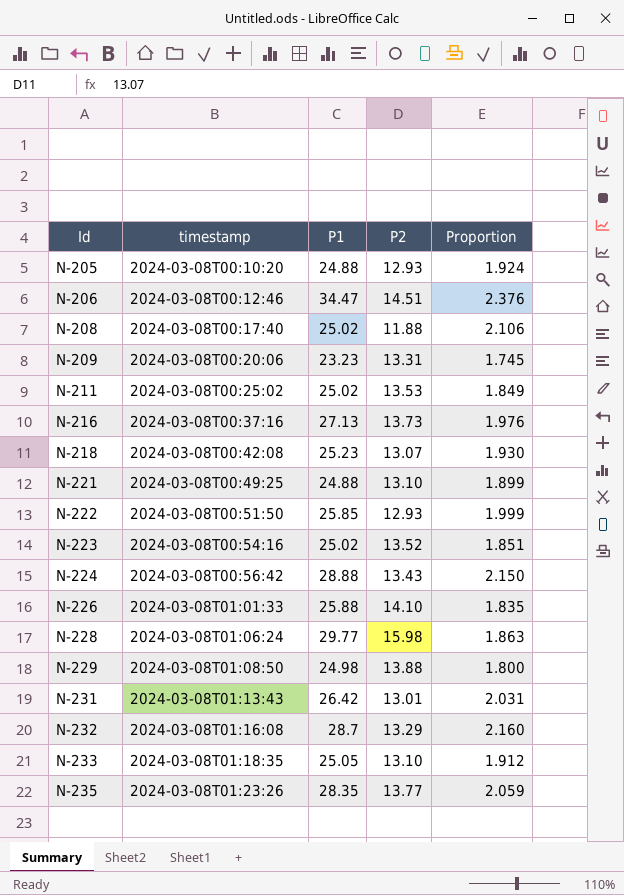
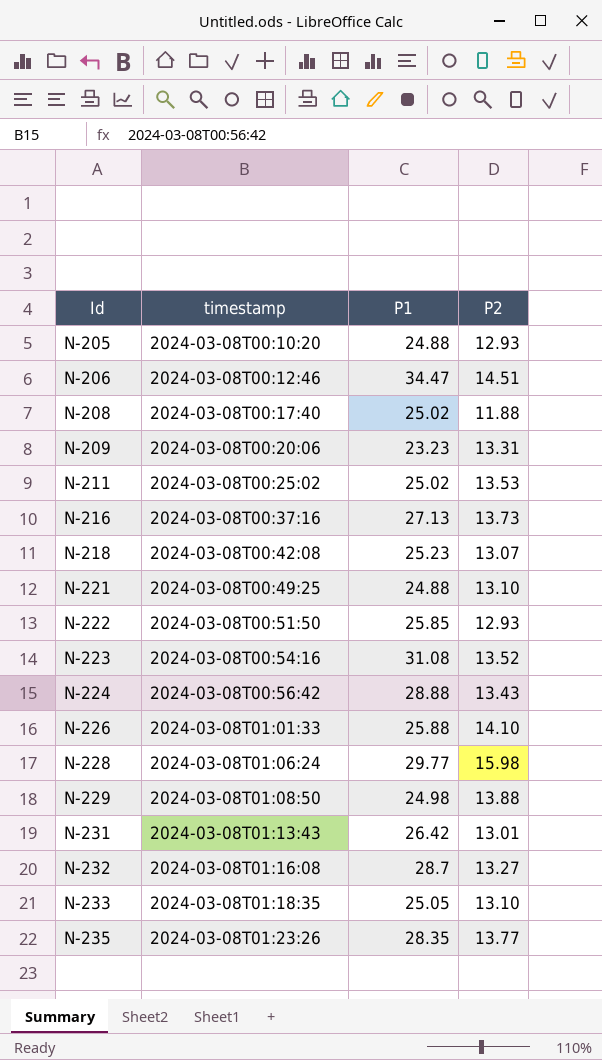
column Proportion | formula: [P1] / [P2] -> none
N-223 | P1: 25.02 -> 31.08
N-232 | P2: 13.29 -> 13.27

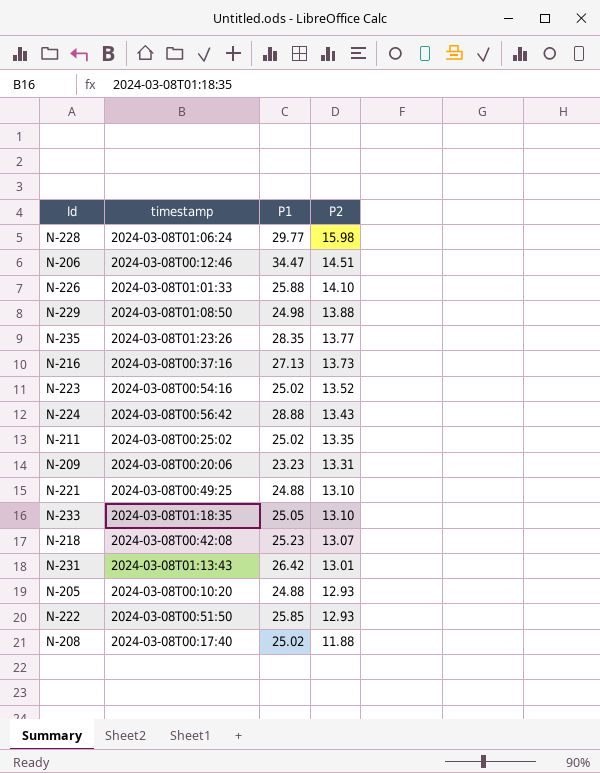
row order: Id ascending -> P2 descending
row N-232: 2024-03-08T01:16:08 | 28.7 | 13.27 -> none
N-223 | P1: 31.08 -> 25.02
N-211 | P2: 13.53 -> 13.35

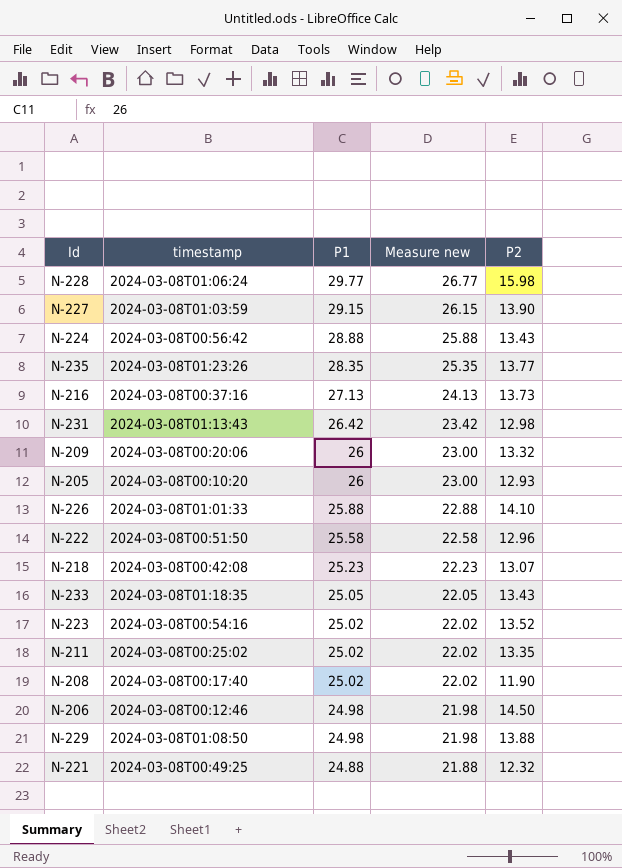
row order: P2 descending -> P1 descending
column Measure new | formula: none -> [P1] - 3
row N-227: none -> 2024-03-08T01:03:59 | 29.15 | 26.15 | 13.90
N-231 | P2: 13.01 -> 12.98
N-209 | P1: 23.23 -> 26
N-209 | P2: 13.31 -> 13.32
N-205 | P1: 24.88 -> 26
N-222 | P1: 25.85 -> 25.58
N-222 | P2: 12.93 -> 12.96
N-233 | P2: 13.10 -> 13.43
N-208 | P2: 11.88 -> 11.90
N-206 | P1: 34.47 -> 24.98
N-206 | P2: 14.51 -> 14.50
N-221 | P2: 13.10 -> 12.32

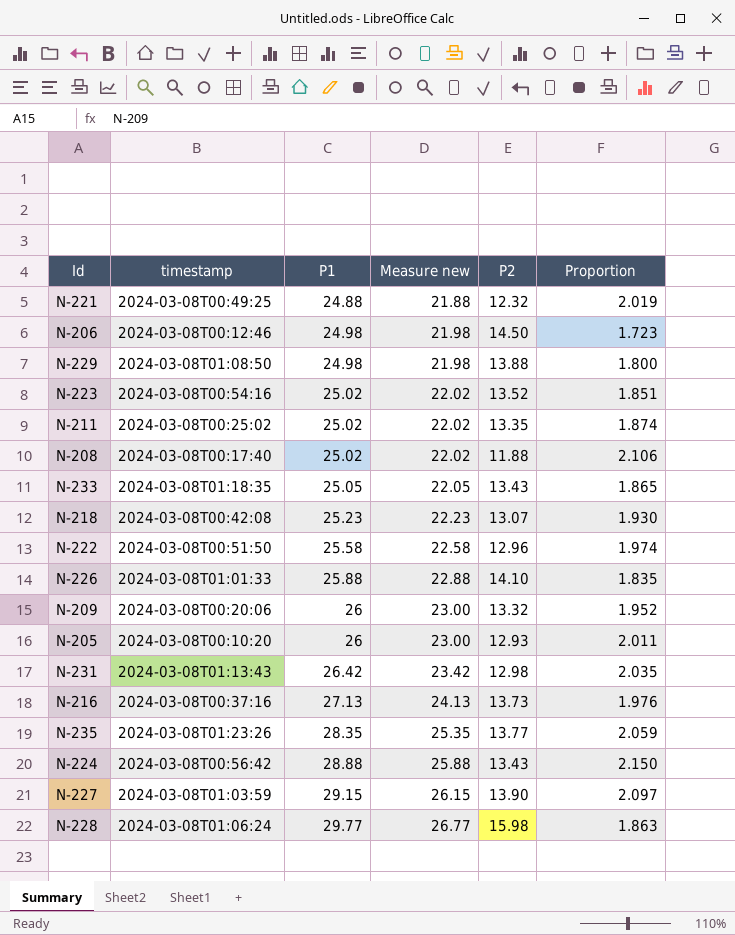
row order: P1 descending -> P1 ascending
column Proportion | formula: none -> [P1] / [P2]
N-208 | P2: 11.90 -> 11.88

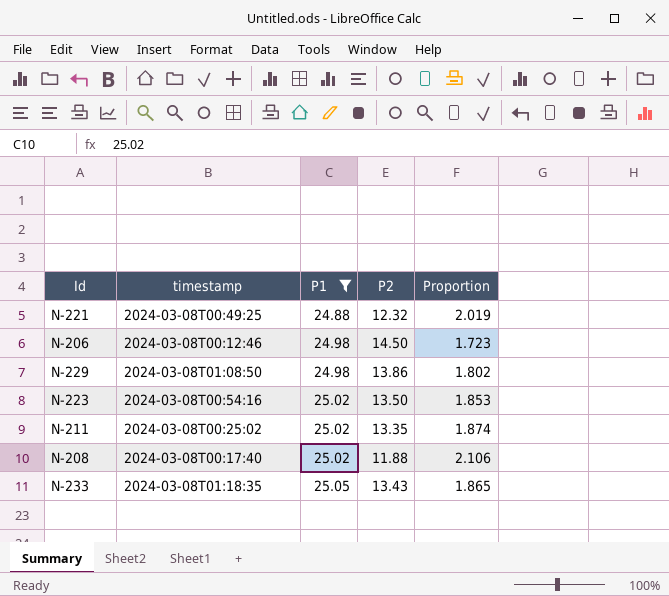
filter: none -> P1 <= 25.05
column Measure new | formula: [P1] - 3 -> none
N-229 | P2: 13.88 -> 13.86
N-229 | Proportion: 1.800 -> 1.802
N-223 | P2: 13.52 -> 13.50
N-223 | Proportion: 1.851 -> 1.853

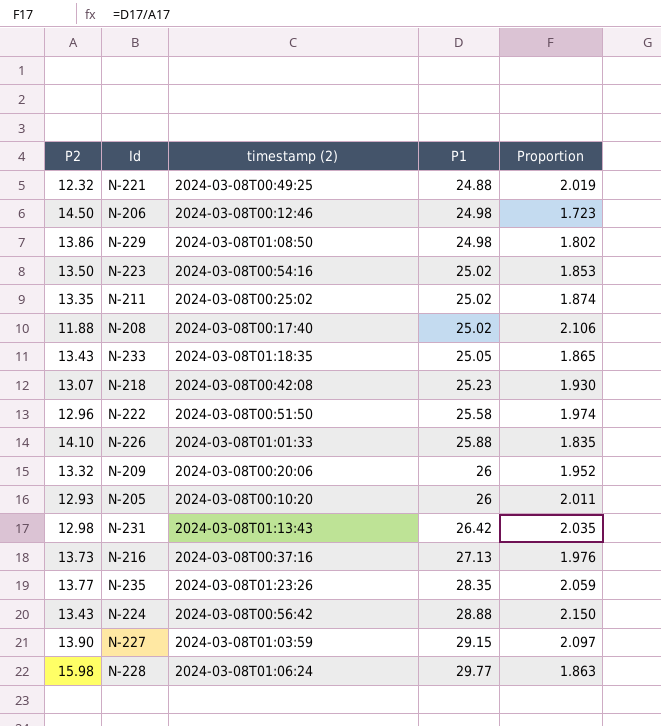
filter: P1 <= 25.05 -> none
column P2 | position: 4 -> 1
column name: timestamp -> timestamp (2)

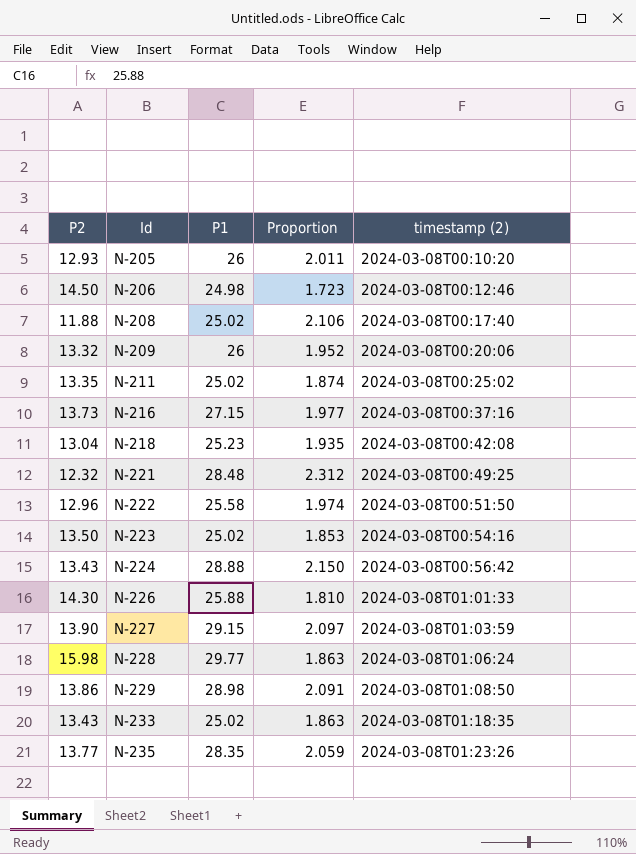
row order: P1 ascending -> Id ascending
column timestamp (2) | position: 3 -> 5
row N-231: 12.98 | 2024-03-08T01:13:43 | 26.42 | 2.035 -> none
N-216 | P1: 27.13 -> 27.15
N-216 | Proportion: 1.976 -> 1.977
N-218 | P2: 13.07 -> 13.04
N-218 | Proportion: 1.930 -> 1.935
N-221 | P1: 24.88 -> 28.48
N-221 | Proportion: 2.019 -> 2.312
N-226 | P2: 14.10 -> 14.30
N-226 | Proportion: 1.835 -> 1.810
N-229 | P1: 24.98 -> 28.98
N-229 | Proportion: 1.802 -> 2.091
N-233 | P1: 25.05 -> 25.02
N-233 | Proportion: 1.865 -> 1.863

